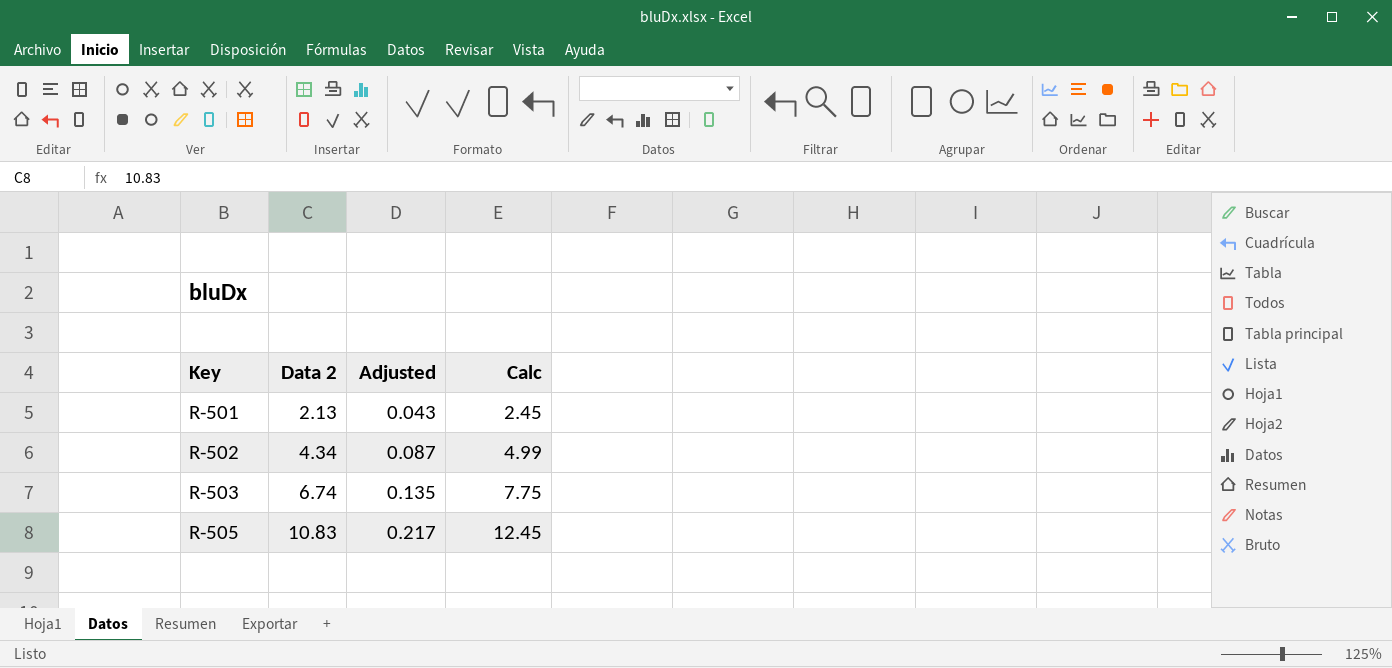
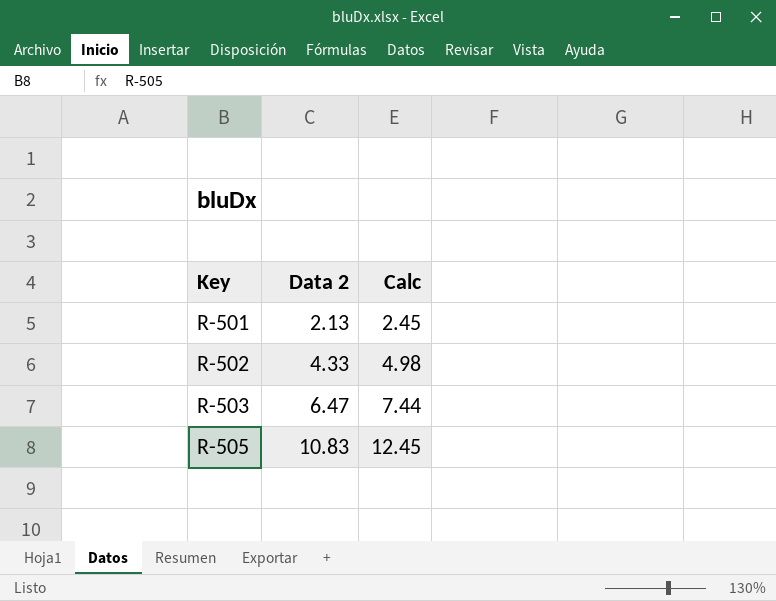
column Adjusted | formula: [Data 2] * 0.02 -> none
R-502 | Data 2: 4.34 -> 4.33
R-502 | Calc: 4.99 -> 4.98
R-503 | Data 2: 6.74 -> 6.47
R-503 | Calc: 7.75 -> 7.44

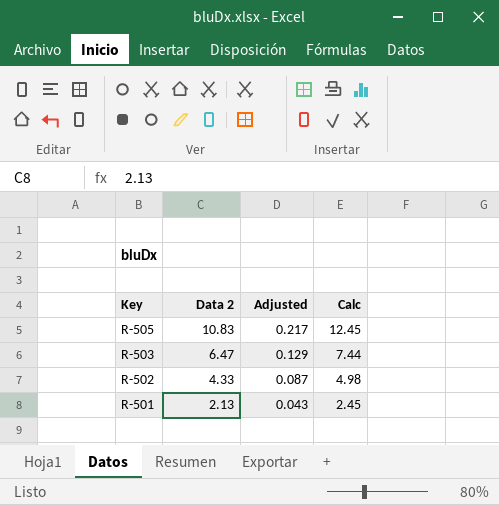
row order: Key ascending -> Key descending
column Adjusted | formula: none -> [Data 2] * 0.02

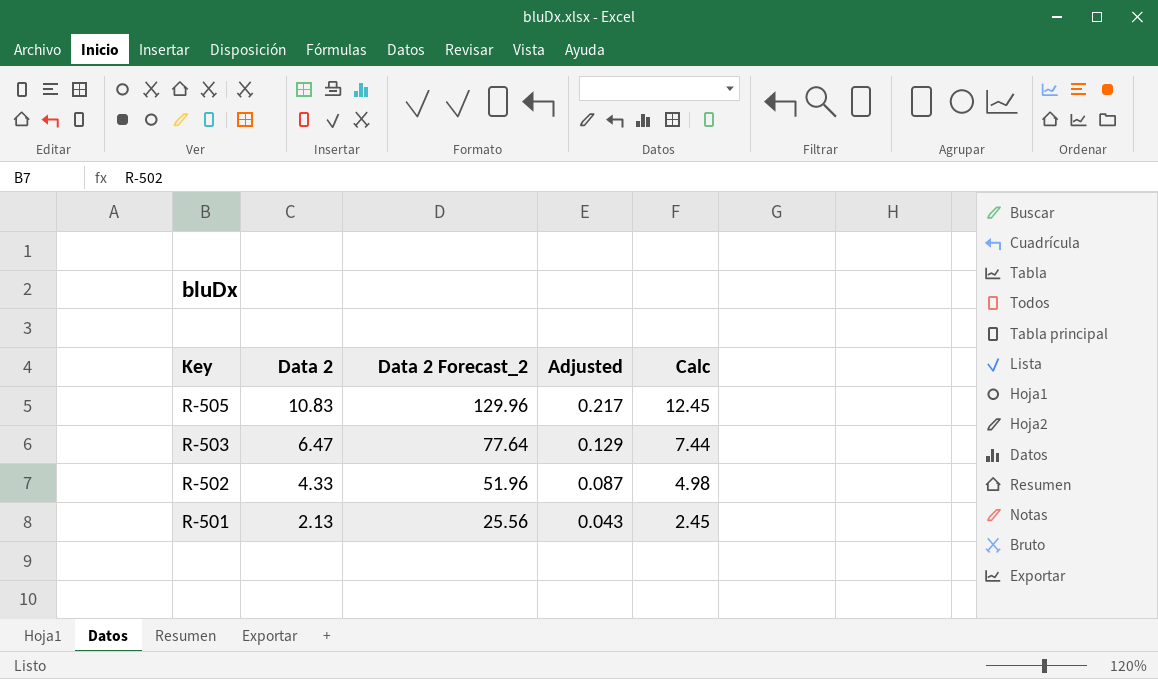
column Data 2 Forecast_2 | formula: none -> [Data 2] * 12

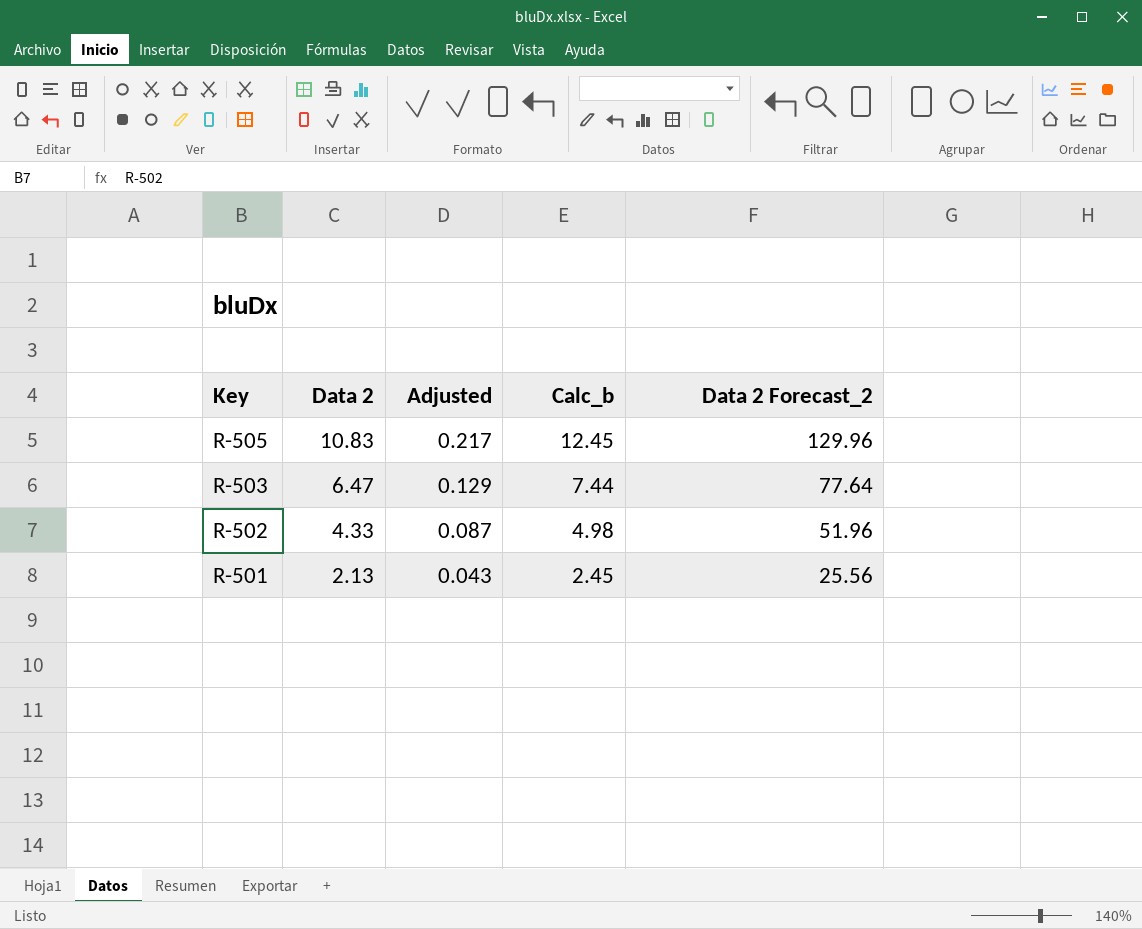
column name: Calc -> Calc_b
column Data 2 Forecast_2 | position: 3 -> 5

